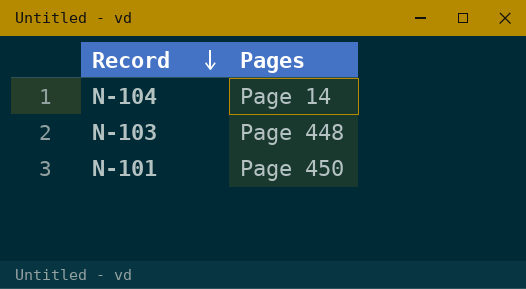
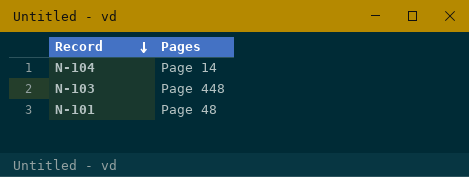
N-101 | Pages: Page 450 -> Page 48

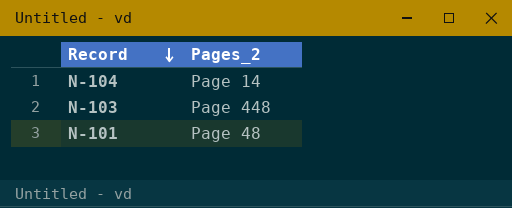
column name: Pages -> Pages_2

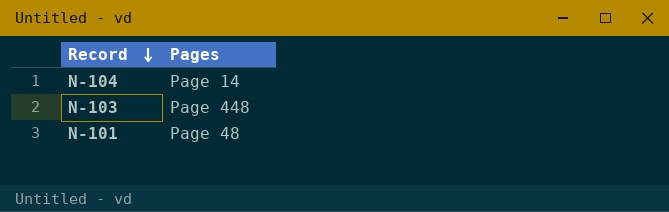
column name: Pages_2 -> Pages

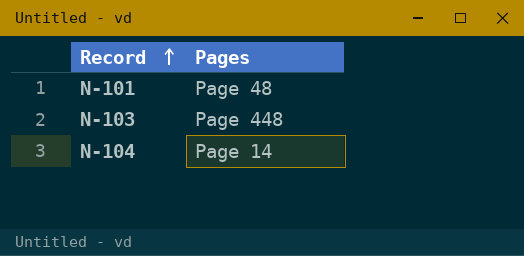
row order: Record descending -> Record ascending

